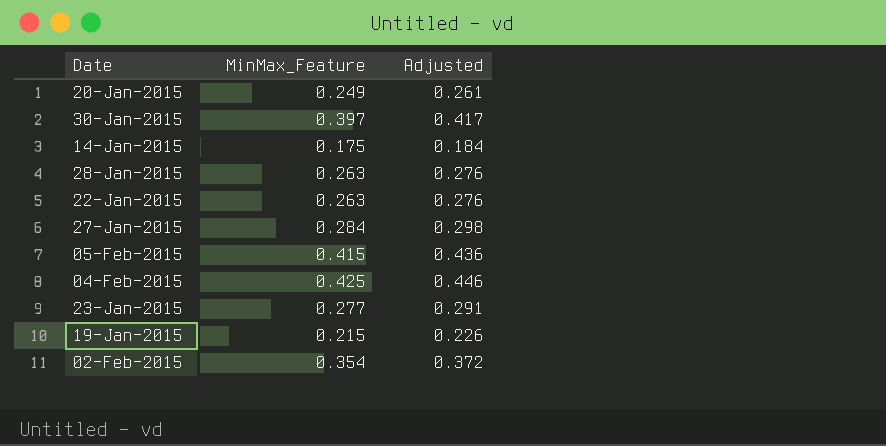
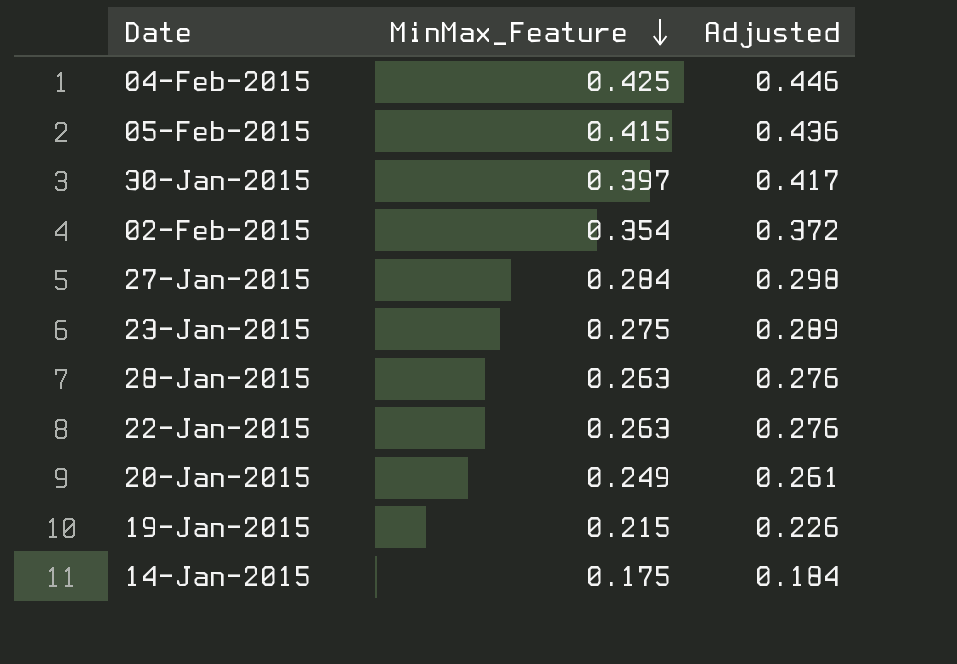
row order: none -> MinMax_Feature descending
23-Jan-2015 | MinMax_Feature: 0.277 -> 0.275
23-Jan-2015 | Adjusted: 0.291 -> 0.289

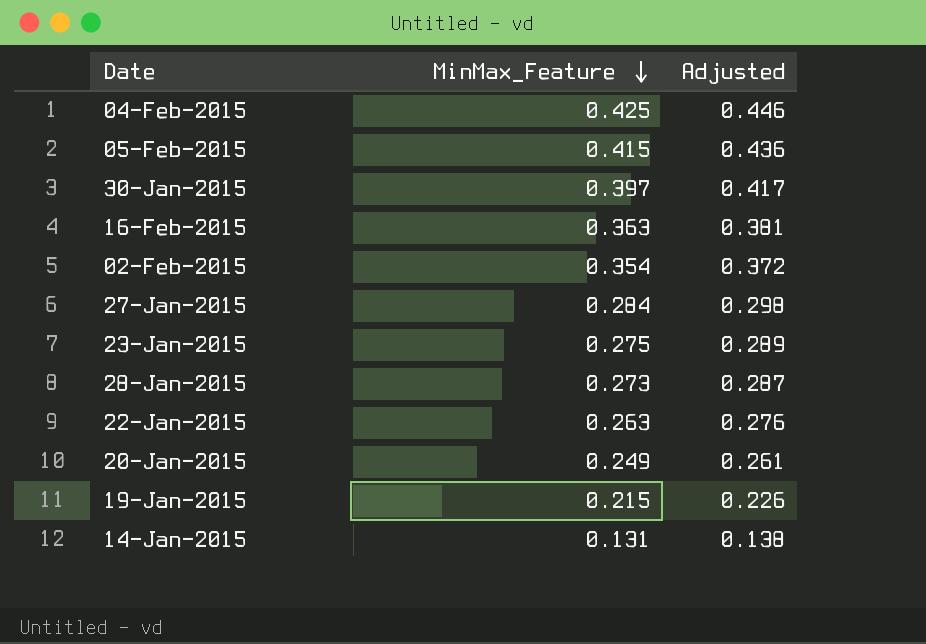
row 16-Feb-2015: none -> 0.363 | 0.381
28-Jan-2015 | MinMax_Feature: 0.263 -> 0.273
28-Jan-2015 | Adjusted: 0.276 -> 0.287
14-Jan-2015 | MinMax_Feature: 0.175 -> 0.131
14-Jan-2015 | Adjusted: 0.184 -> 0.138

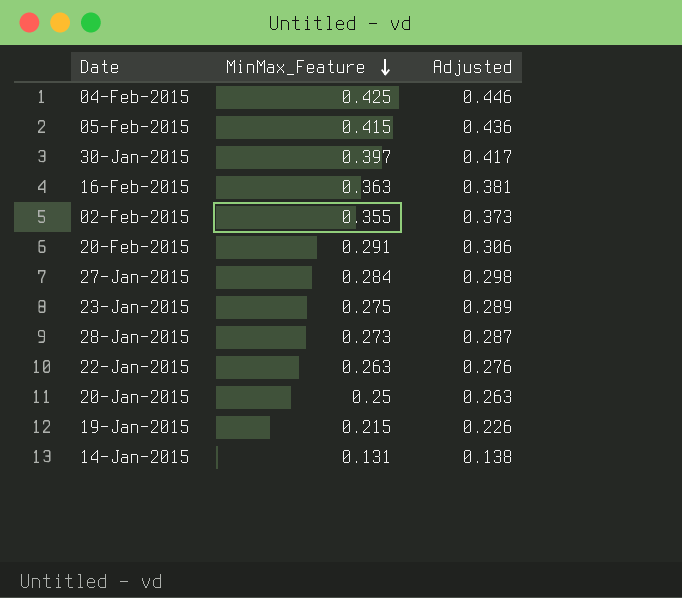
02-Feb-2015 | MinMax_Feature: 0.354 -> 0.355
02-Feb-2015 | Adjusted: 0.372 -> 0.373
row 20-Feb-2015: none -> 0.291 | 0.306
20-Jan-2015 | MinMax_Feature: 0.249 -> 0.25
20-Jan-2015 | Adjusted: 0.261 -> 0.263

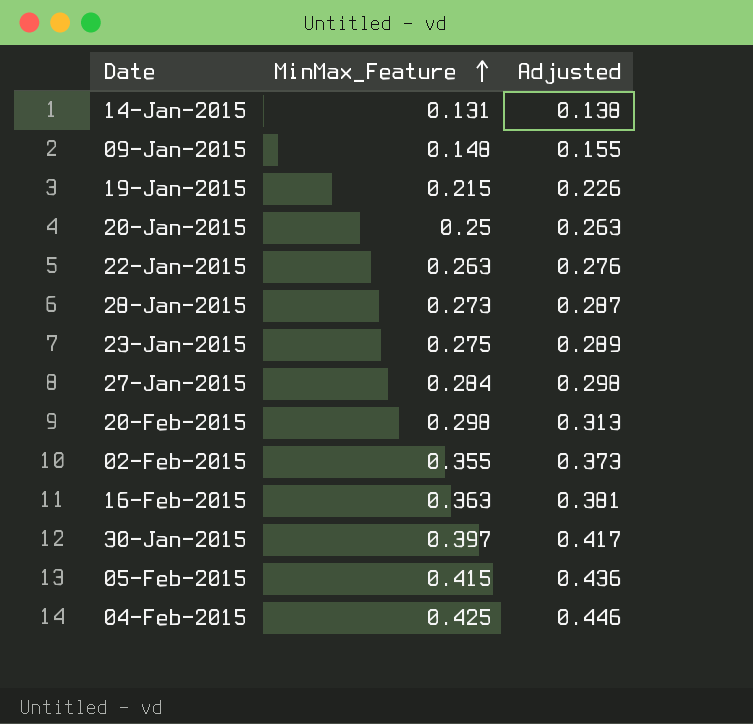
row order: MinMax_Feature descending -> MinMax_Feature ascending
row 09-Jan-2015: none -> 0.148 | 0.155
20-Feb-2015 | MinMax_Feature: 0.291 -> 0.298
20-Feb-2015 | Adjusted: 0.306 -> 0.313

